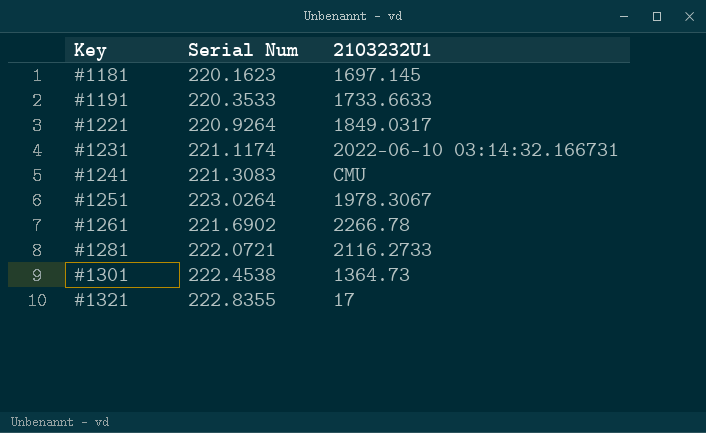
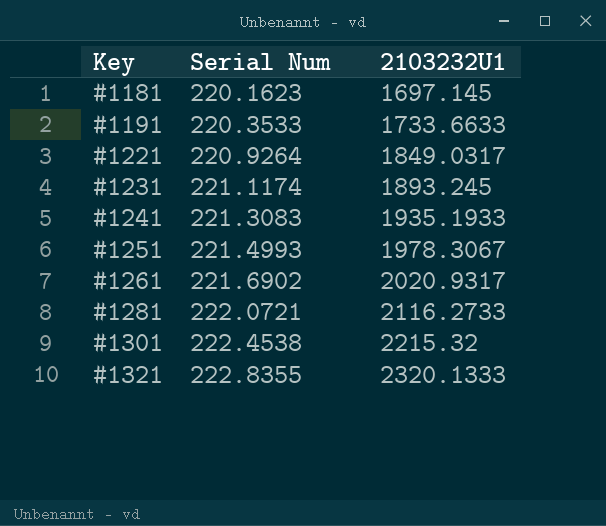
#1231 | 2103232U1: 2022-06-10 03:14:32.166731 -> 1893.245
#1241 | 2103232U1: CMU -> 1935.1933
#1251 | Serial Num: 223.0264 -> 221.4993
#1261 | 2103232U1: 2266.78 -> 2020.9317
#1301 | 2103232U1: 1364.73 -> 2215.32
#1321 | 2103232U1: 17 -> 2320.1333

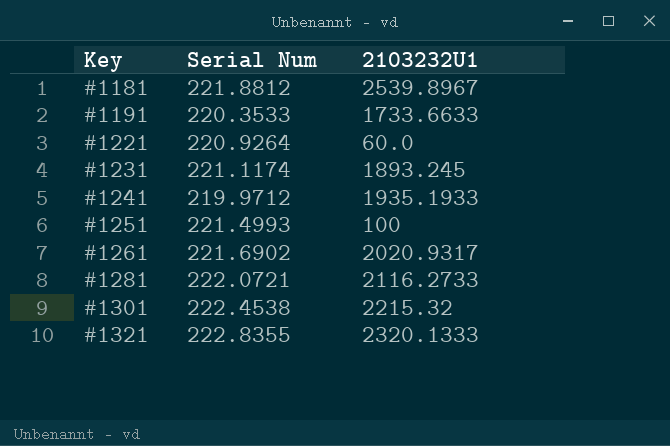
#1181 | Serial Num: 220.1623 -> 221.8812
#1181 | 2103232U1: 1697.145 -> 2539.8967
#1221 | 2103232U1: 1849.0317 -> 60.0
#1241 | Serial Num: 221.3083 -> 219.9712
#1251 | 2103232U1: 1978.3067 -> 100

